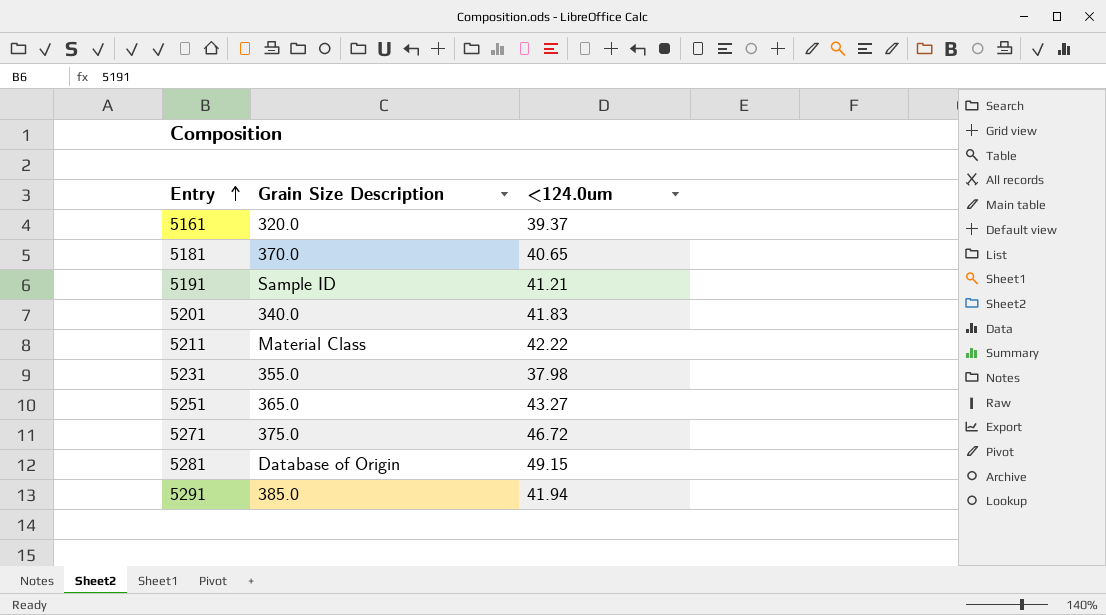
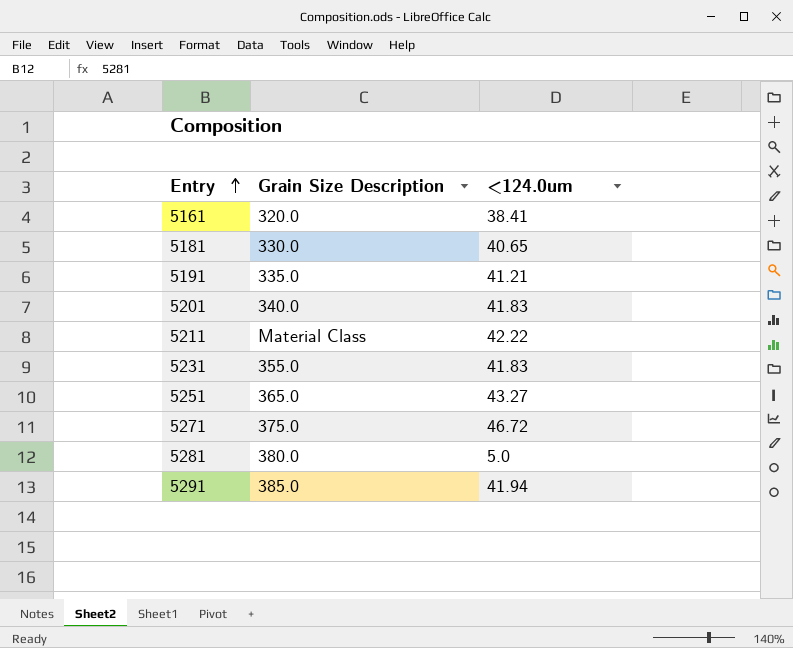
5161 | <124.0um: 39.37 -> 38.41
5181 | Grain Size Description: 370.0 -> 330.0
5191 | Grain Size Description: Sample ID -> 335.0
5231 | <124.0um: 37.98 -> 41.83
5281 | Grain Size Description: Database of Origin -> 380.0
5281 | <124.0um: 49.15 -> 5.0

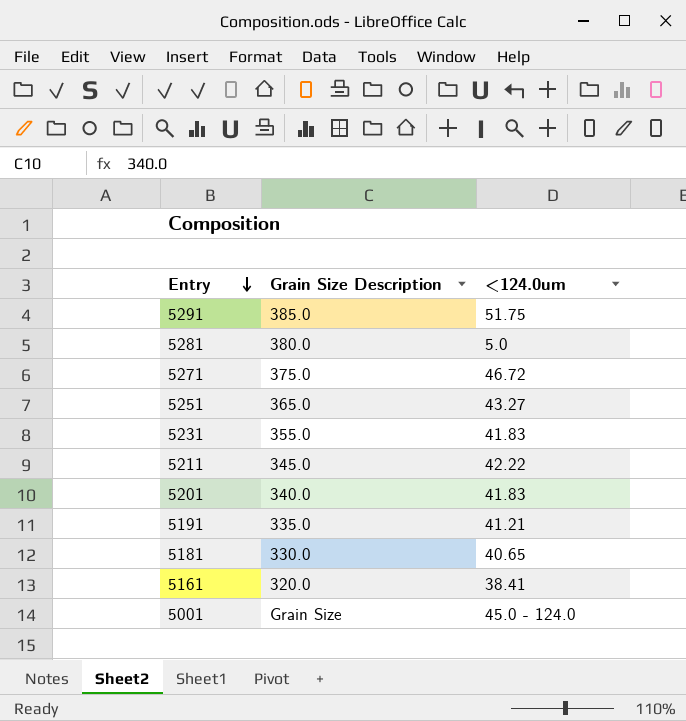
row order: Entry ascending -> Entry descending
5291 | <124.0um: 41.94 -> 51.75
5211 | Grain Size Description: Material Class -> 345.0
row 5001: none -> Grain Size | 45.0 - 124.0

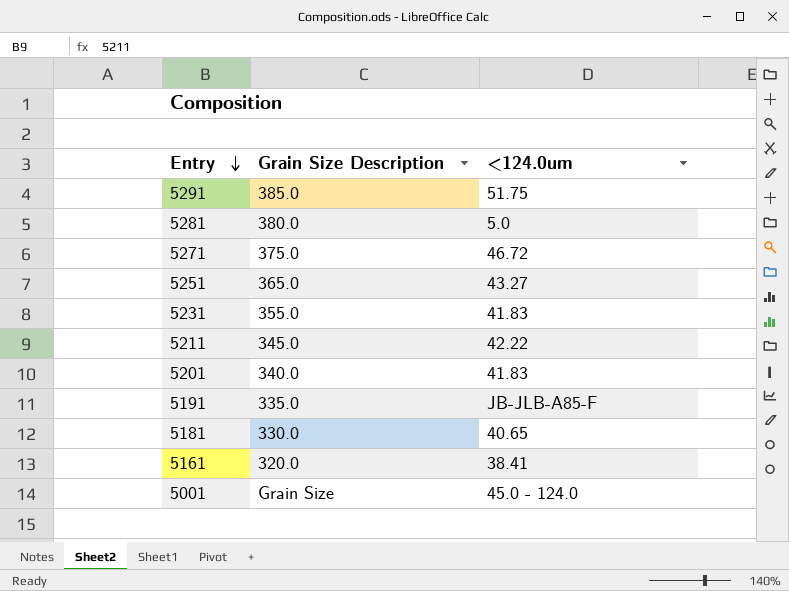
5191 | <124.0um: 41.21 -> JB-JLB-A85-F

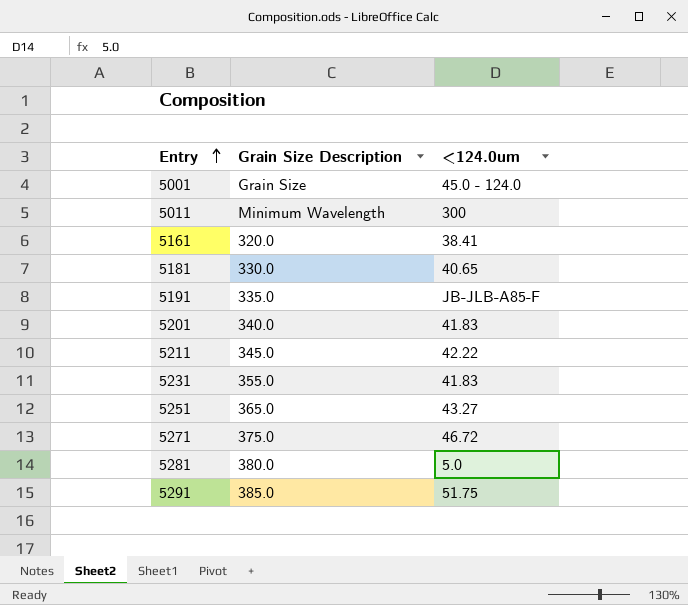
row order: Entry descending -> Entry ascending
row 5011: none -> Minimum Wavelength | 300

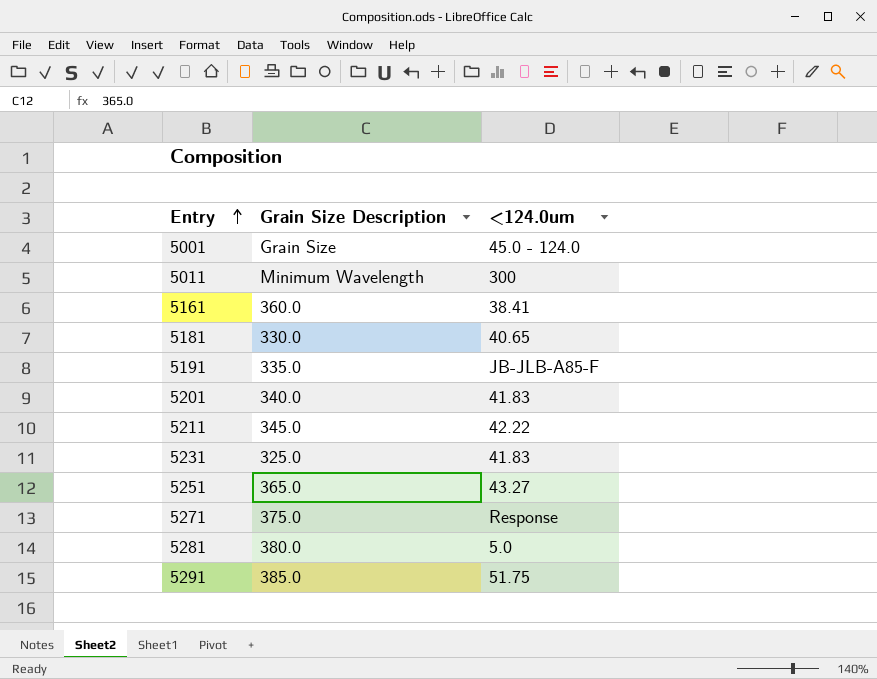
5161 | Grain Size Description: 320.0 -> 360.0
5231 | Grain Size Description: 355.0 -> 325.0
5271 | <124.0um: 46.72 -> Response

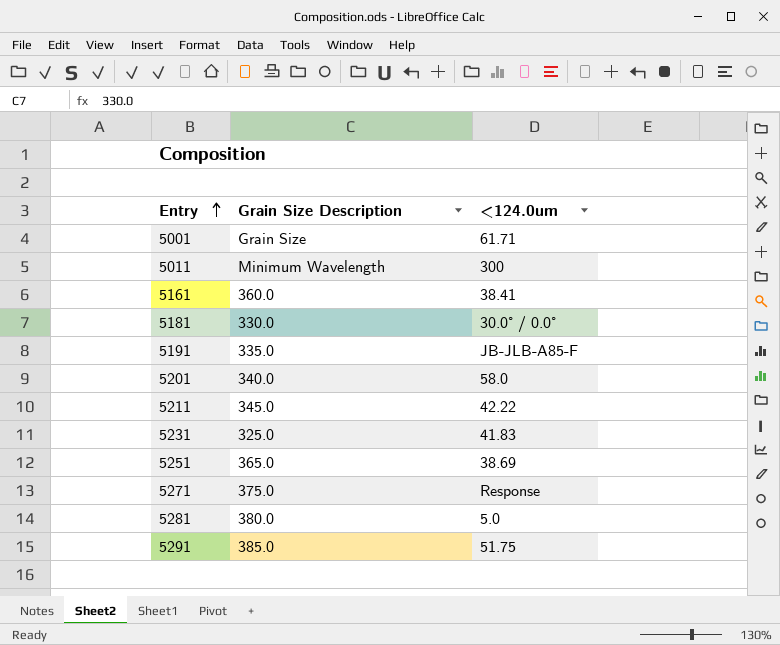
5001 | <124.0um: 45.0 - 124.0 -> 61.71
5181 | <124.0um: 40.65 -> 30.0° / 0.0°
5201 | <124.0um: 41.83 -> 58.0
5251 | <124.0um: 43.27 -> 38.69

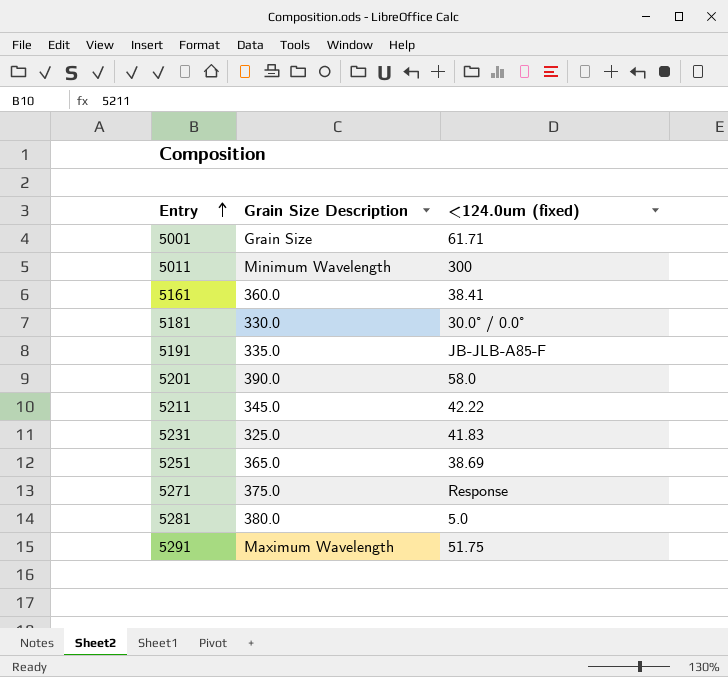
column name: <124.0um -> <124.0um (fixed)
5201 | Grain Size Description: 340.0 -> 390.0
5291 | Grain Size Description: 385.0 -> Maximum Wavelength

